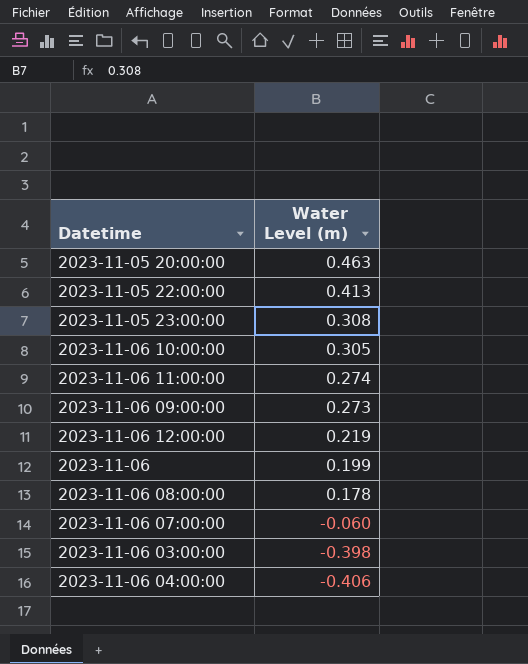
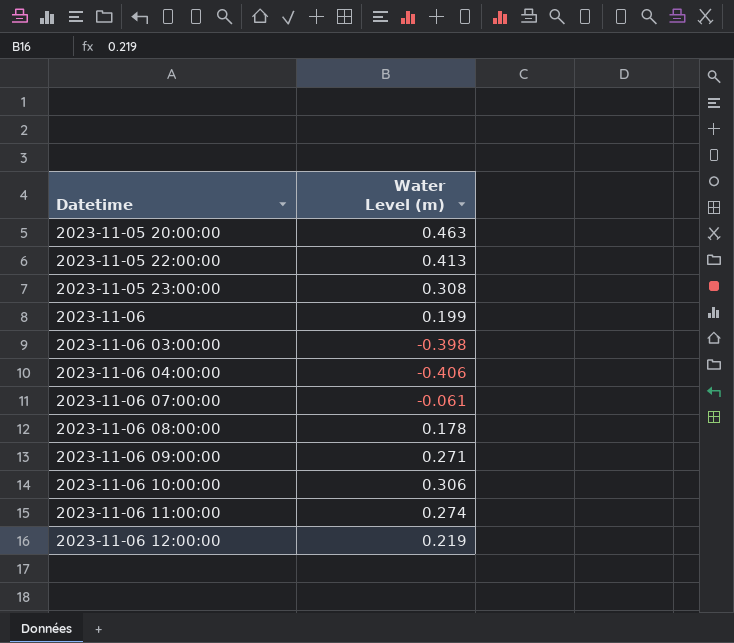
row order: Water Level (m) descending -> Datetime ascending
2023-11-06 07:00:00 | Water Level (m): -0.060 -> -0.061
2023-11-06 09:00:00 | Water Level (m): 0.273 -> 0.271
2023-11-06 10:00:00 | Water Level (m): 0.305 -> 0.306

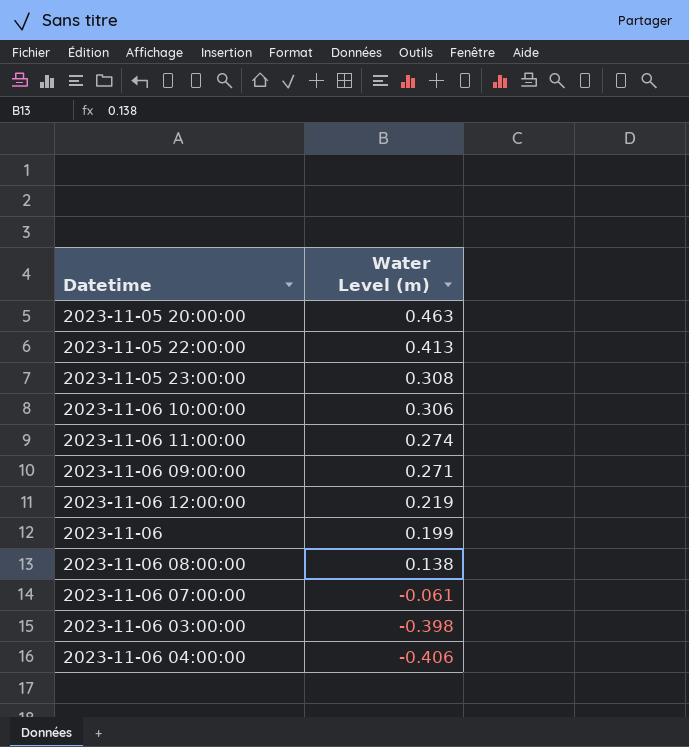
row order: Datetime ascending -> Water Level (m) descending
2023-11-06 08:00:00 | Water Level (m): 0.178 -> 0.138

